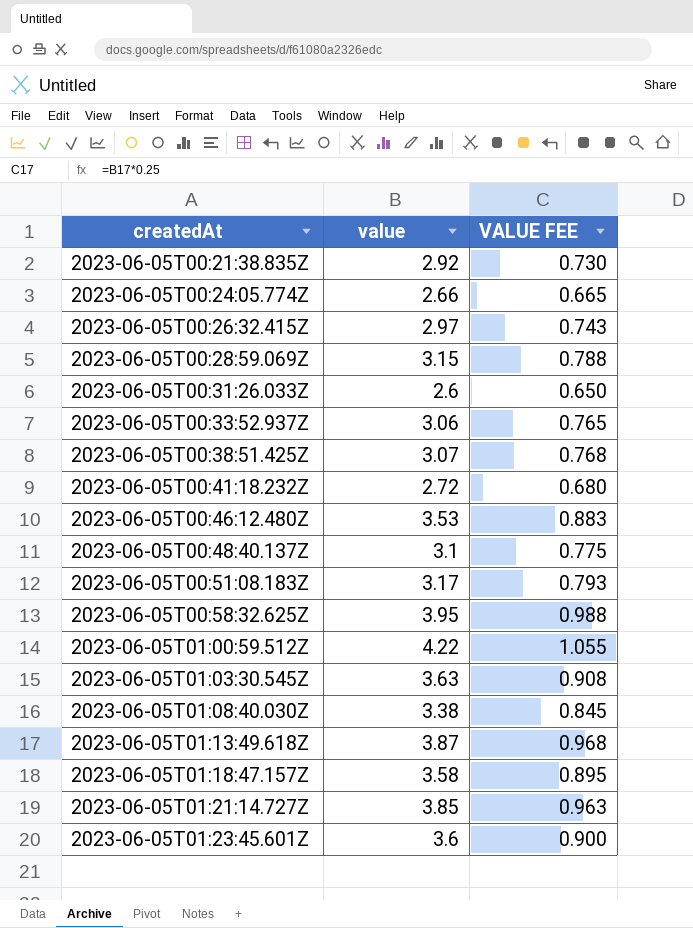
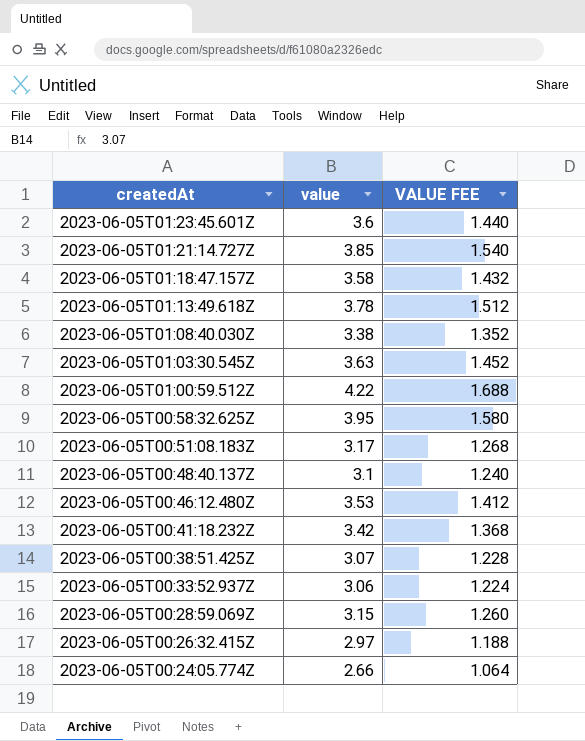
row order: createdAt ascending -> createdAt descending
column VALUE FEE | formula: [value] * 0.25 -> [value] * 0.4
row 2023-06-05T00:21:38.835Z: 2.92 | 0.730 -> none
row 2023-06-05T00:31:26.033Z: 2.6 | 0.650 -> none
2023-06-05T01:13:49.618Z | value: 3.87 -> 3.78
2023-06-05T00:41:18.232Z | value: 2.72 -> 3.42

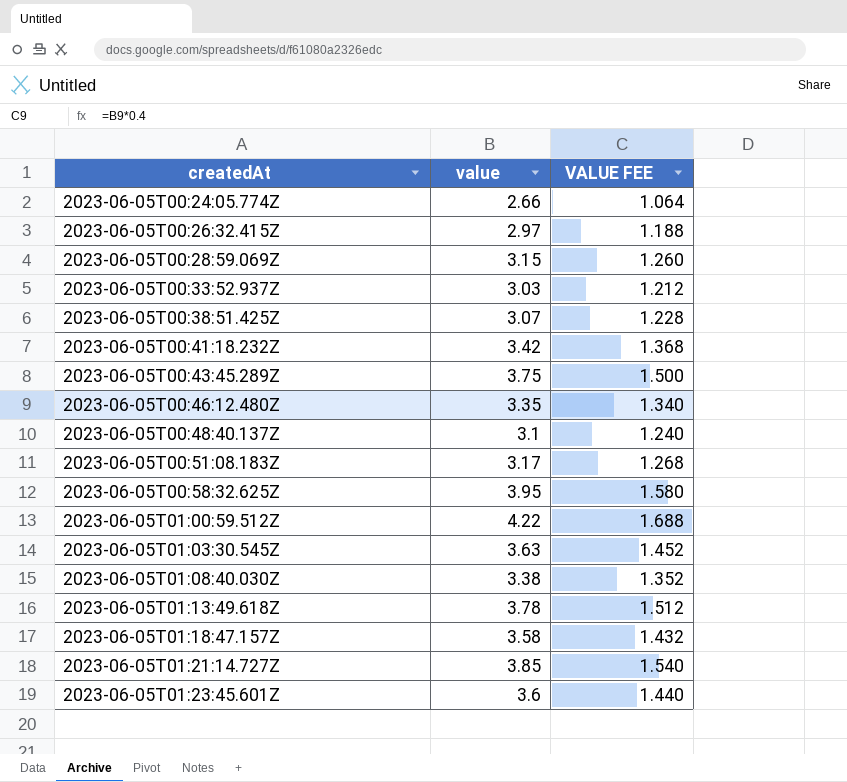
row order: createdAt descending -> createdAt ascending
2023-06-05T00:33:52.937Z | value: 3.06 -> 3.03
2023-06-05T00:33:52.937Z | VALUE FEE: 1.224 -> 1.212
row 2023-06-05T00:43:45.289Z: none -> 3.75 | 1.500
2023-06-05T00:46:12.480Z | value: 3.53 -> 3.35
2023-06-05T00:46:12.480Z | VALUE FEE: 1.412 -> 1.340

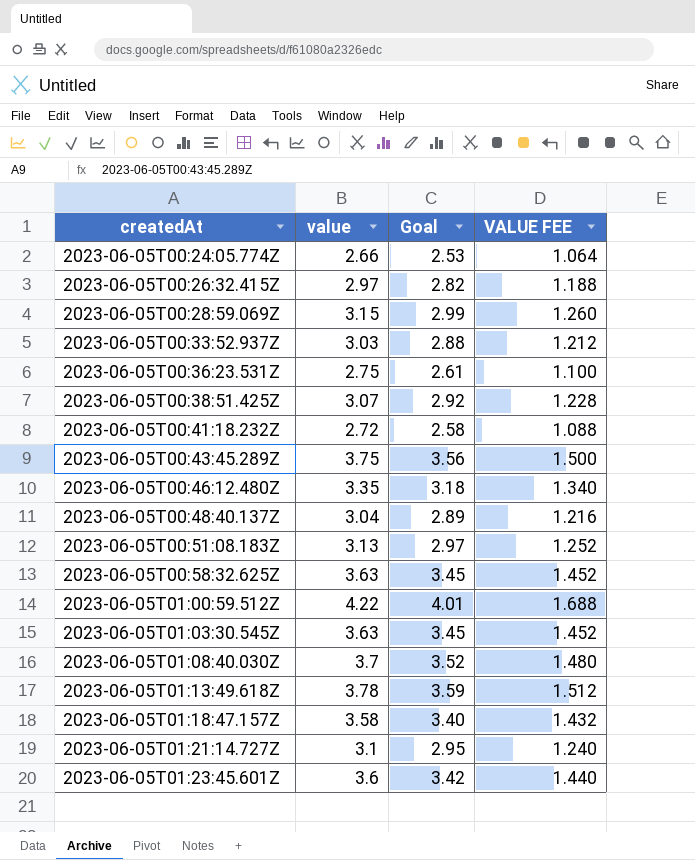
column Goal | formula: none -> [value] * 0.95
row 2023-06-05T00:36:23.531Z: none -> 2.75 | 2.61 | 1.100
2023-06-05T00:41:18.232Z | value: 3.42 -> 2.72
2023-06-05T00:41:18.232Z | VALUE FEE: 1.368 -> 1.088
2023-06-05T00:48:40.137Z | value: 3.1 -> 3.04
2023-06-05T00:48:40.137Z | VALUE FEE: 1.240 -> 1.216
2023-06-05T00:51:08.183Z | value: 3.17 -> 3.13
2023-06-05T00:51:08.183Z | VALUE FEE: 1.268 -> 1.252
2023-06-05T00:58:32.625Z | value: 3.95 -> 3.63
2023-06-05T00:58:32.625Z | VALUE FEE: 1.580 -> 1.452
2023-06-05T01:08:40.030Z | value: 3.38 -> 3.7
2023-06-05T01:08:40.030Z | VALUE FEE: 1.352 -> 1.480
2023-06-05T01:21:14.727Z | value: 3.85 -> 3.1
2023-06-05T01:21:14.727Z | VALUE FEE: 1.540 -> 1.240

